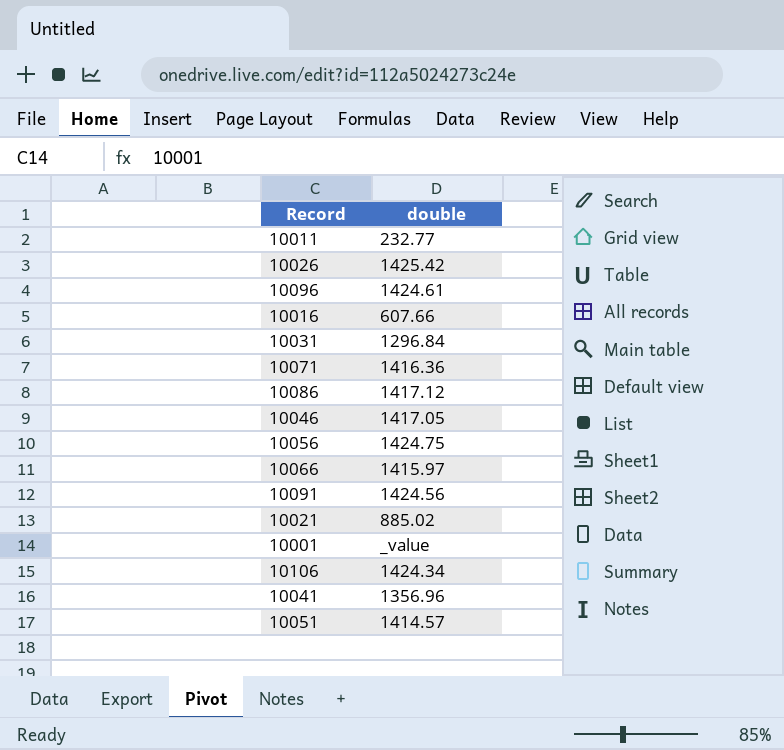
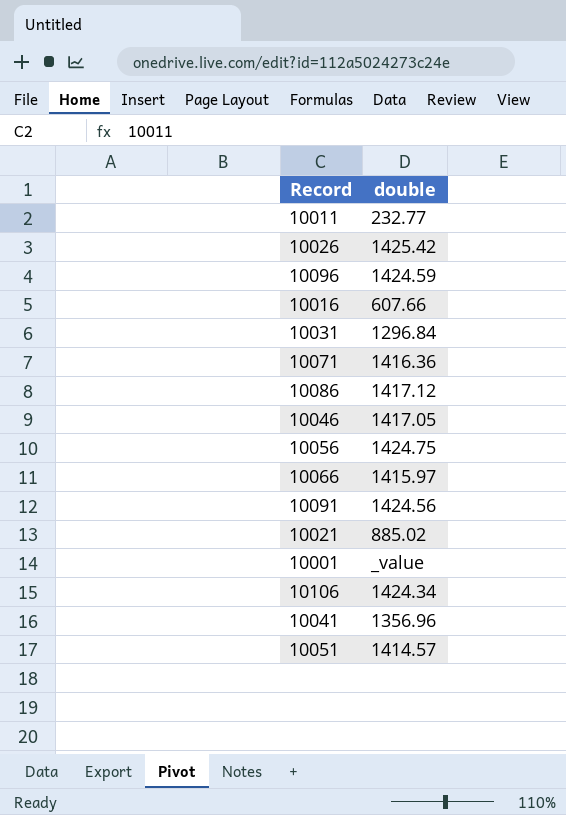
10096 | double: 1424.61 -> 1424.59

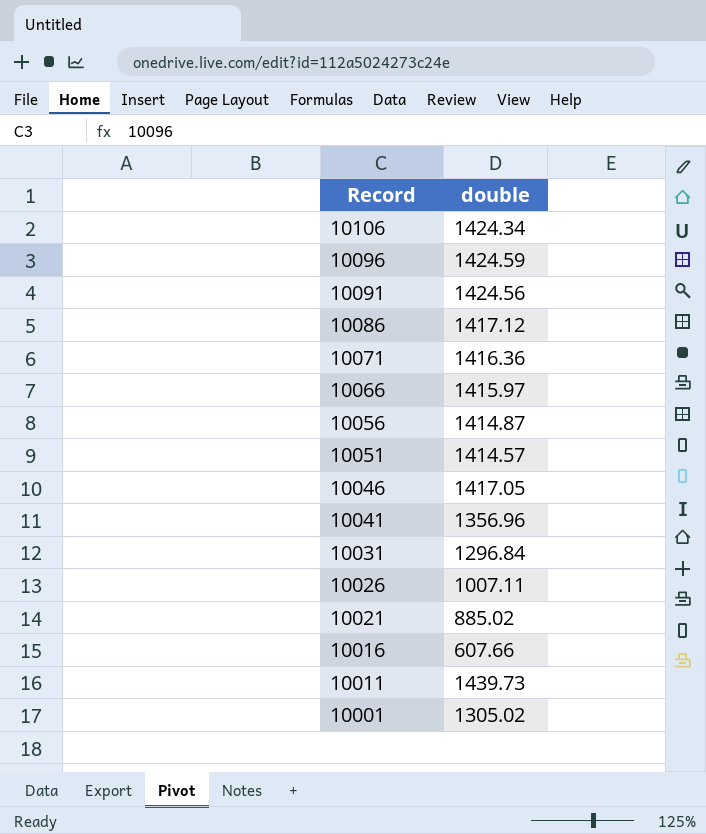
row order: none -> Record descending
10056 | double: 1424.75 -> 1414.87
10026 | double: 1425.42 -> 1007.11
10011 | double: 232.77 -> 1439.73
10001 | double: _value -> 1305.02

